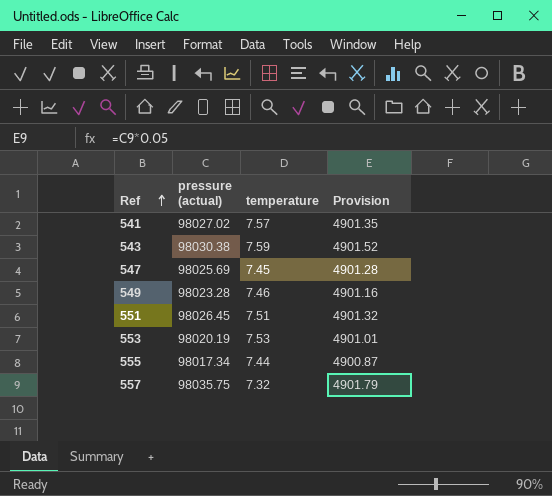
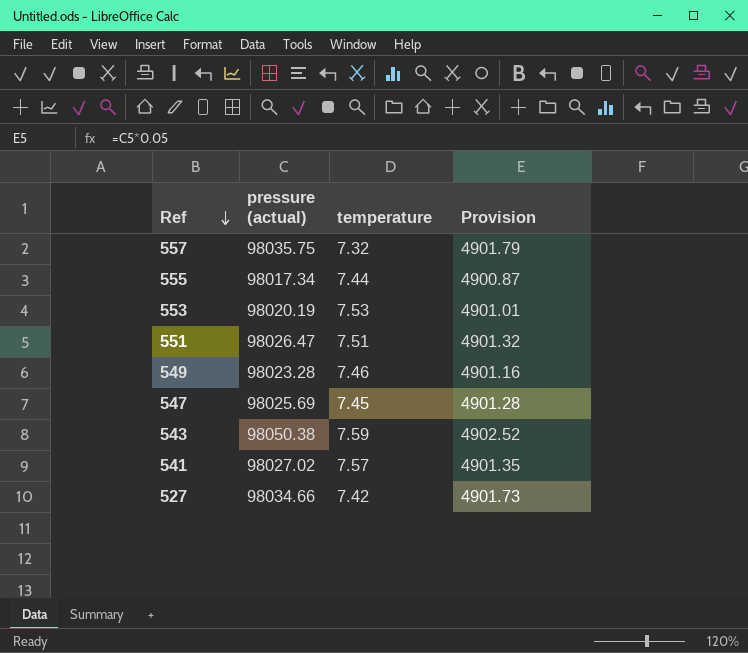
row order: Ref ascending -> Ref descending
551 | pressure (actual): 98026.45 -> 98026.47
543 | pressure (actual): 98030.38 -> 98050.38
543 | Provision: 4901.52 -> 4902.52
row 527: none -> 98034.66 | 7.42 | 4901.73

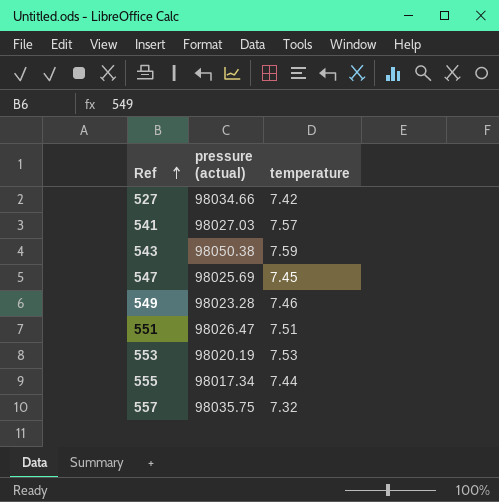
row order: Ref descending -> Ref ascending
column Provision | formula: [pressure (actual)] * 0.05 -> none
541 | pressure (actual): 98027.02 -> 98027.03

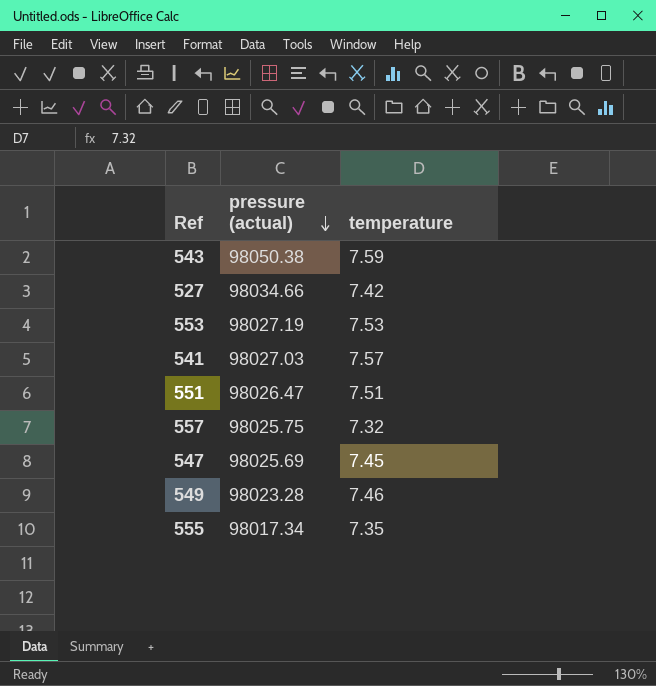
row order: Ref ascending -> pressure (actual) descending
553 | pressure (actual): 98020.19 -> 98027.19
557 | pressure (actual): 98035.75 -> 98025.75
555 | temperature: 7.44 -> 7.35

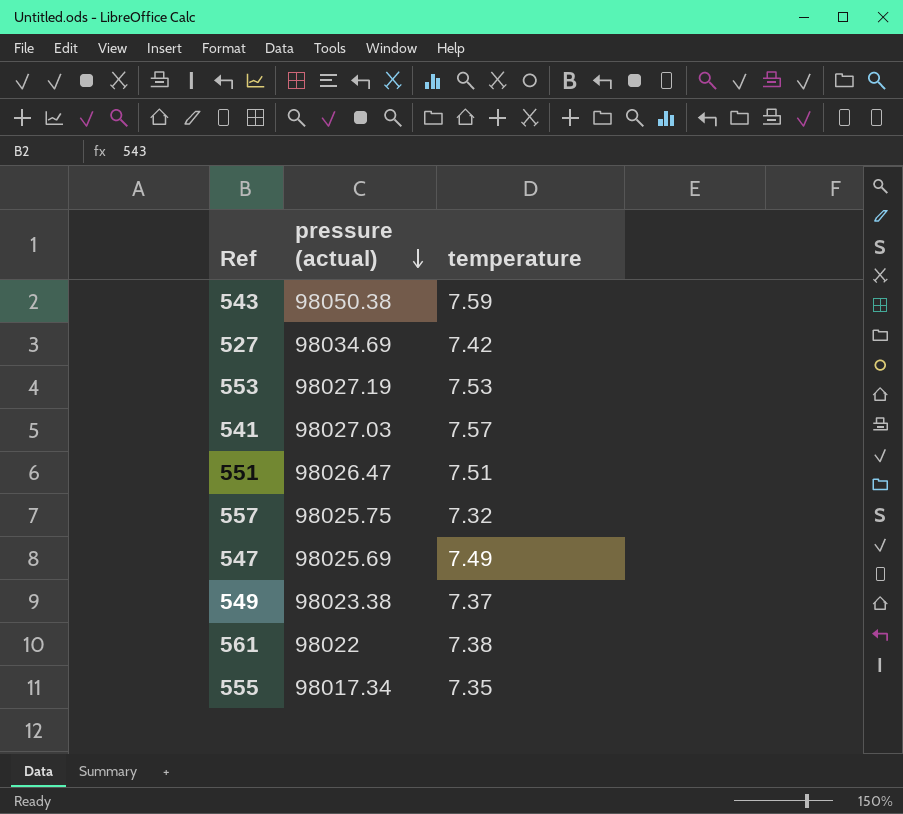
527 | pressure (actual): 98034.66 -> 98034.69
547 | temperature: 7.45 -> 7.49
549 | pressure (actual): 98023.28 -> 98023.38
549 | temperature: 7.46 -> 7.37
row 561: none -> 98022 | 7.38

